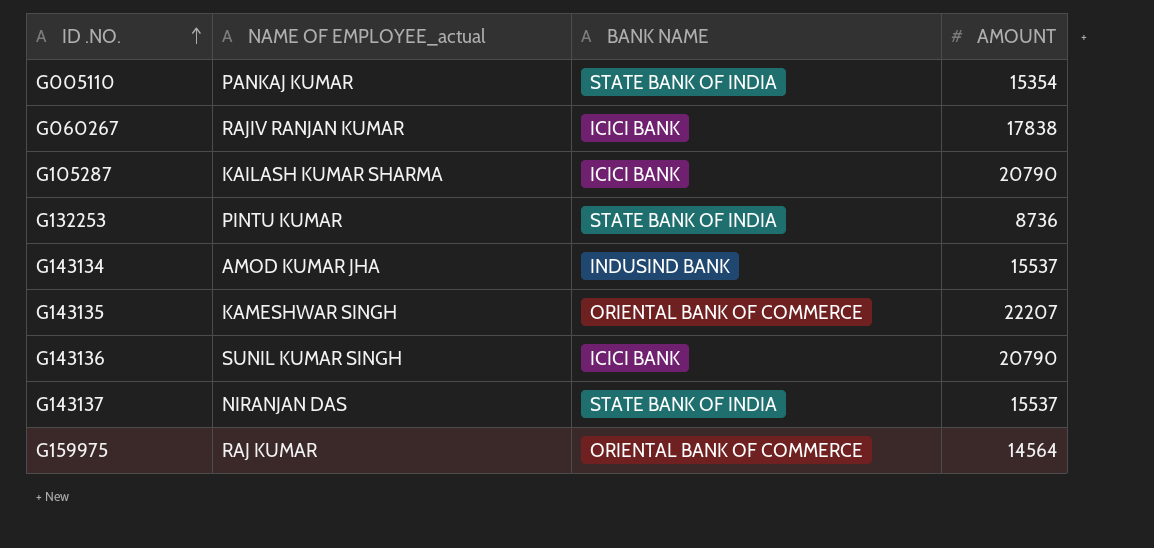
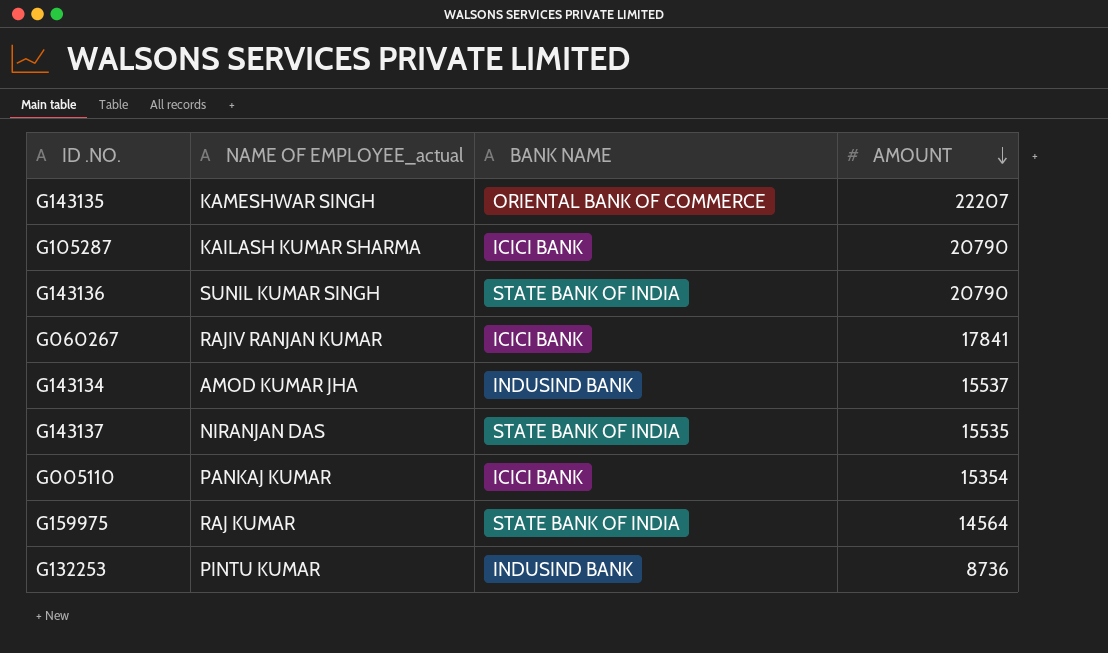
row order: ID .NO. ascending -> AMOUNT descending
G143136 | BANK NAME: ICICI BANK -> STATE BANK OF INDIA
G060267 | AMOUNT: 17838 -> 17841
G143137 | AMOUNT: 15537 -> 15535
G005110 | BANK NAME: STATE BANK OF INDIA -> ICICI BANK
G159975 | BANK NAME: ORIENTAL BANK OF COMMERCE -> STATE BANK OF INDIA
G132253 | BANK NAME: STATE BANK OF INDIA -> INDUSIND BANK

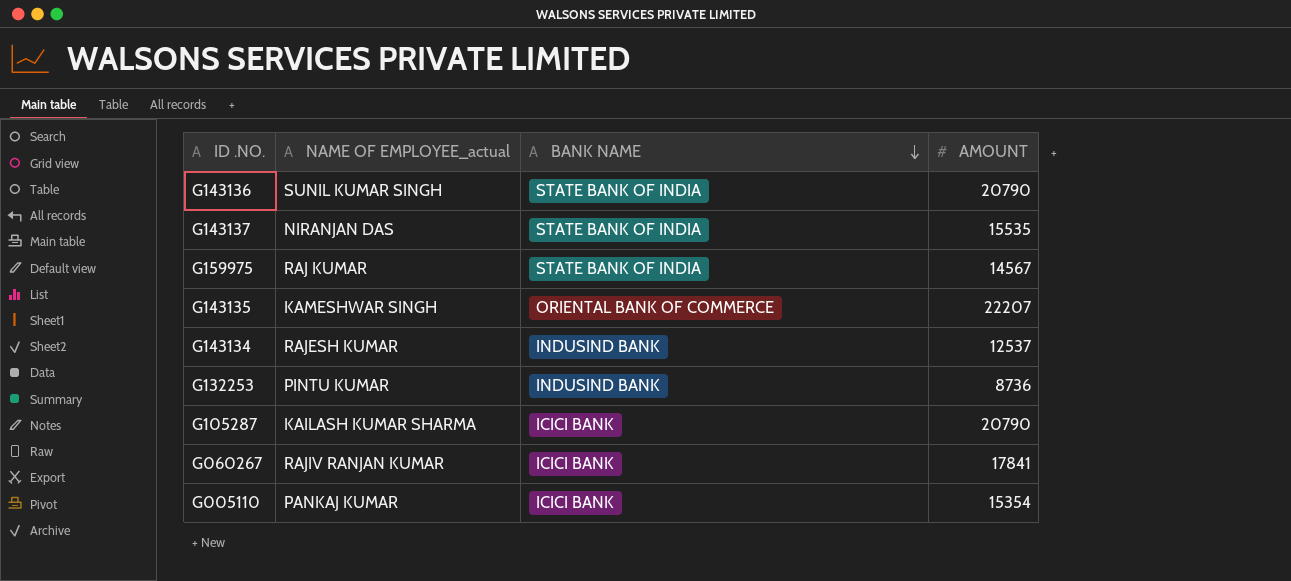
row order: AMOUNT descending -> BANK NAME descending
G159975 | AMOUNT: 14564 -> 14567
G143134 | NAME OF EMPLOYEE_actual: AMOD KUMAR JHA -> RAJESH KUMAR
G143134 | AMOUNT: 15537 -> 12537

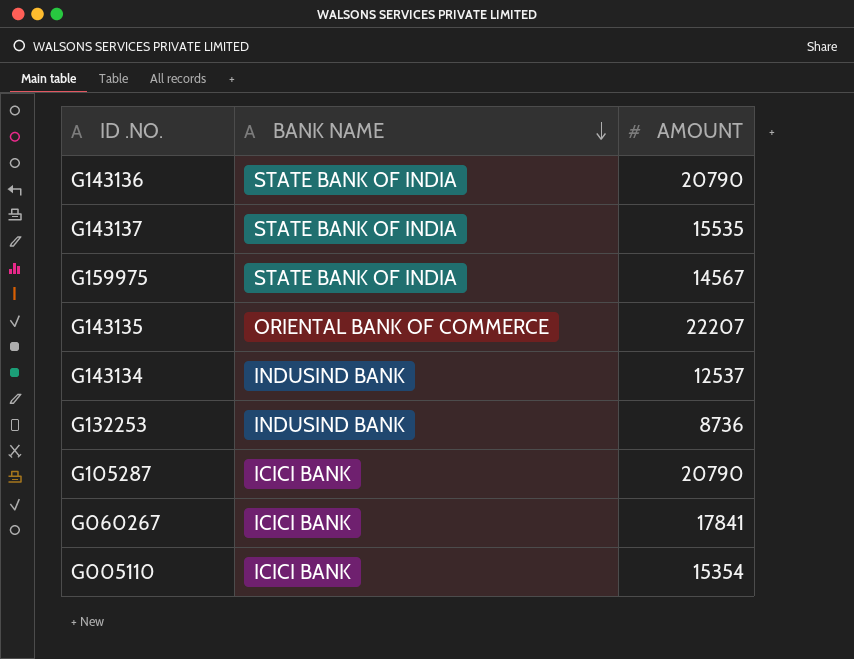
column NAME OF EMPLOYEE_actual | position: 2 -> none

